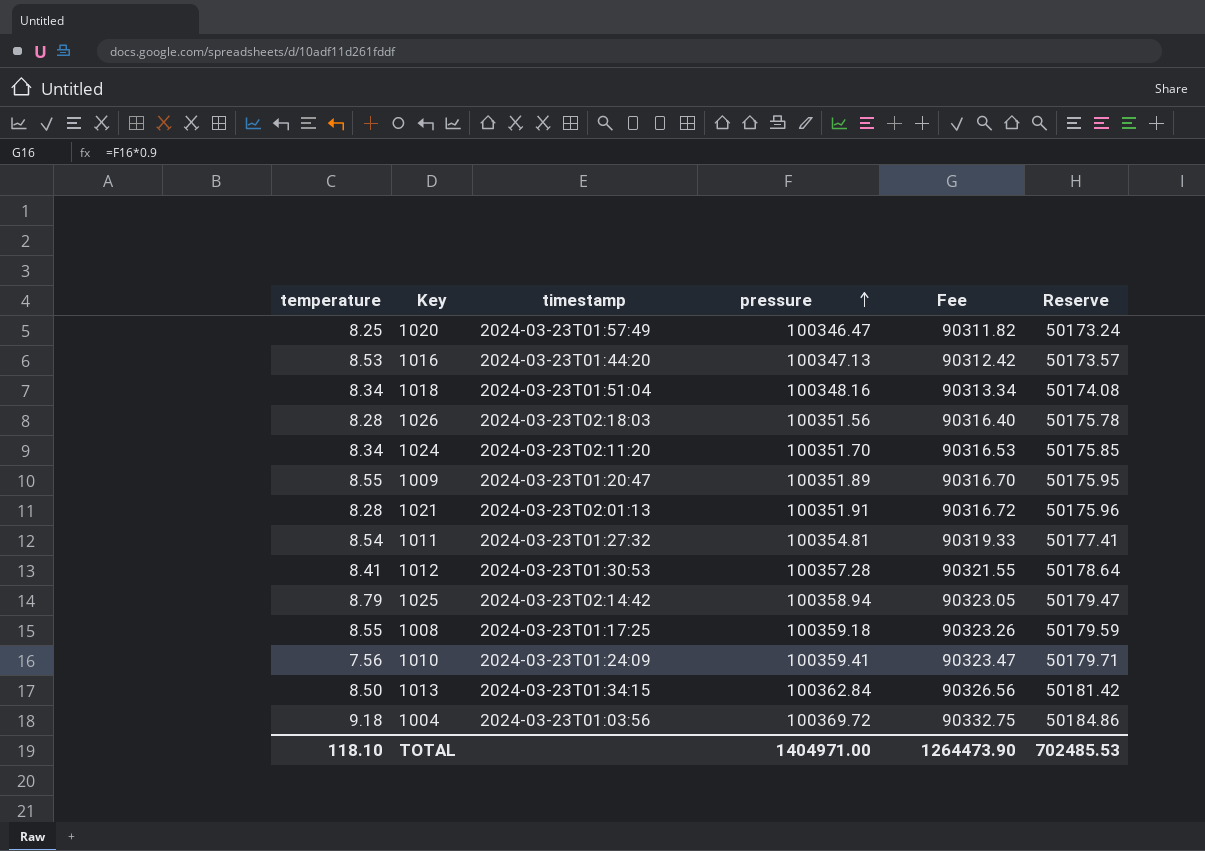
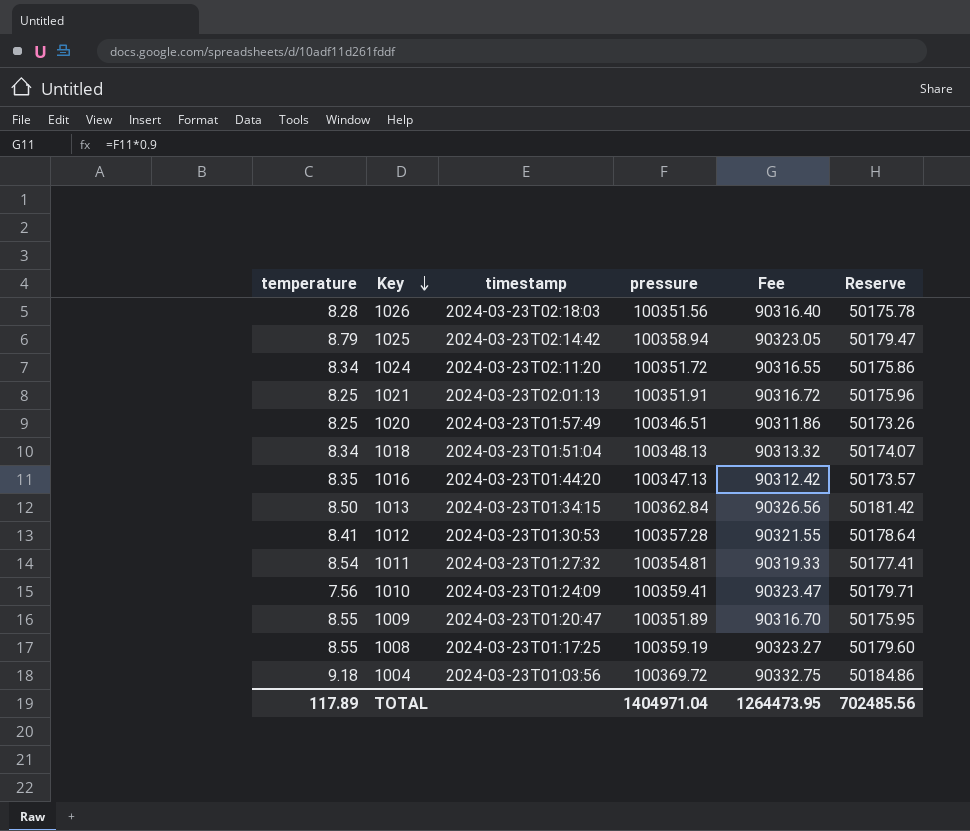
row order: pressure ascending -> Key descending
1024 | pressure: 100351.70 -> 100351.72
1024 | Fee: 90316.53 -> 90316.55
1024 | Reserve: 50175.85 -> 50175.86
1021 | temperature: 8.28 -> 8.25
1020 | pressure: 100346.47 -> 100346.51
1020 | Fee: 90311.82 -> 90311.86
1020 | Reserve: 50173.24 -> 50173.26
1018 | pressure: 100348.16 -> 100348.13
1018 | Fee: 90313.34 -> 90313.32
1018 | Reserve: 50174.08 -> 50174.07
1016 | temperature: 8.53 -> 8.35
1008 | pressure: 100359.18 -> 100359.19
1008 | Fee: 90323.26 -> 90323.27
1008 | Reserve: 50179.59 -> 50179.60
TOTAL | temperature: 118.10 -> 117.89
TOTAL | pressure: 1404971.00 -> 1404971.04
TOTAL | Fee: 1264473.90 -> 1264473.95
TOTAL | Reserve: 702485.53 -> 702485.56

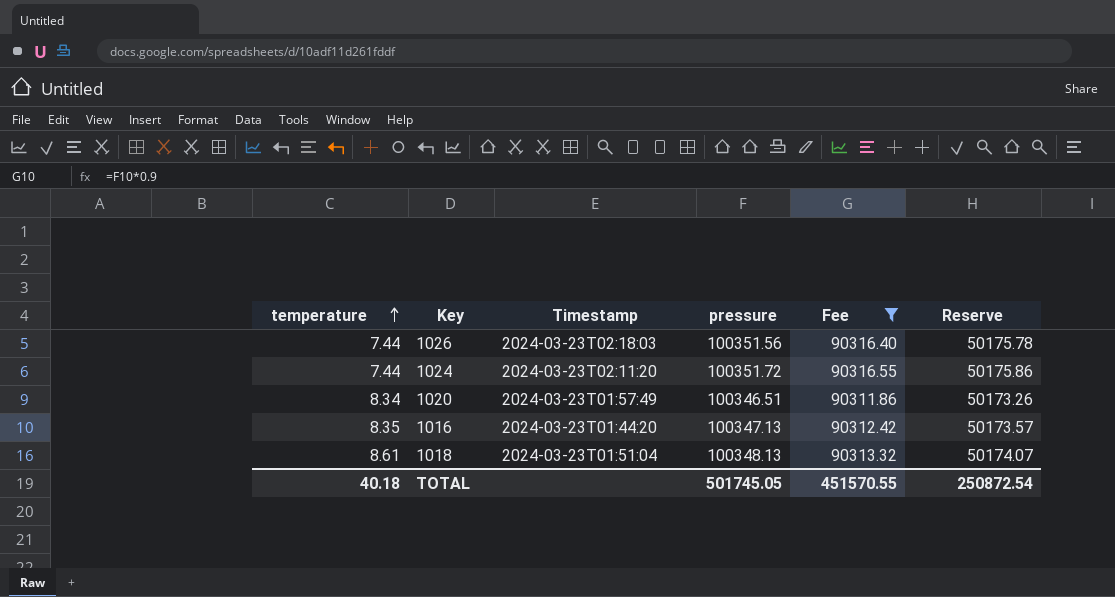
filter: none -> Fee <= 90316.55
row order: Key descending -> temperature ascending
column name: timestamp -> Timestamp
1026 | temperature: 8.28 -> 7.44
1024 | temperature: 8.34 -> 7.44
1020 | temperature: 8.25 -> 8.34
1018 | temperature: 8.34 -> 8.61
TOTAL | temperature: 117.89 -> 40.18
TOTAL | pressure: 1404971.04 -> 501745.05
TOTAL | Fee: 1264473.95 -> 451570.55
TOTAL | Reserve: 702485.56 -> 250872.54

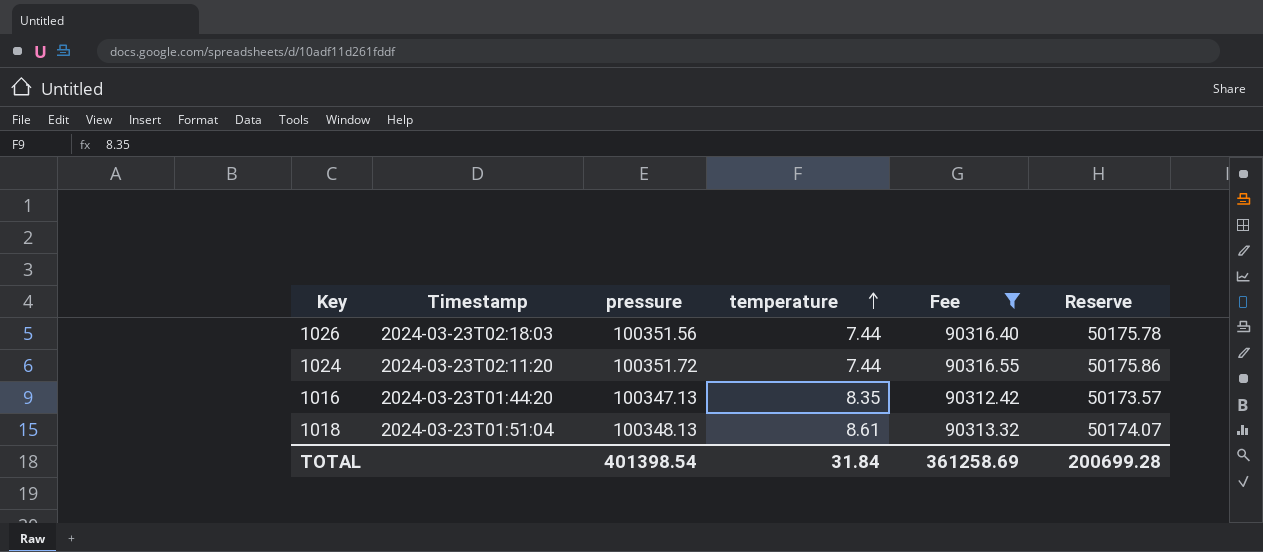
column temperature | position: 1 -> 4
row 1020: 8.34 | 2024-03-23T01:57:49 | 100346.51 | 90311.86 | 50173.26 -> none
TOTAL | pressure: 501745.05 -> 401398.54
TOTAL | temperature: 40.18 -> 31.84
TOTAL | Fee: 451570.55 -> 361258.69
TOTAL | Reserve: 250872.54 -> 200699.28

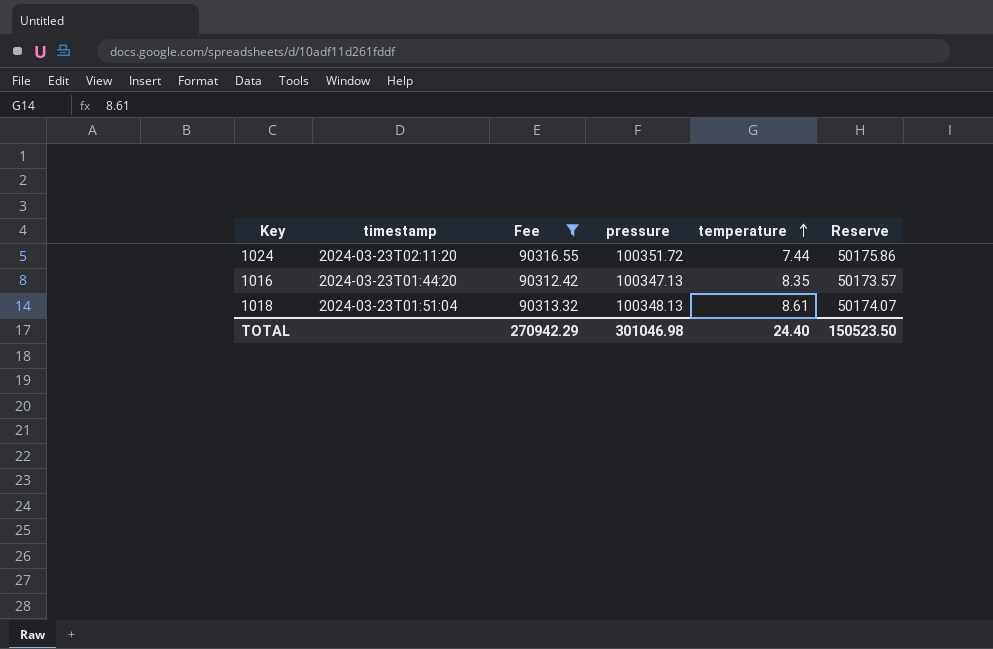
column name: Timestamp -> timestamp
column Fee | position: 5 -> 3
row 1026: 2024-03-23T02:18:03 | 100351.56 | 7.44 | 90316.40 | 50175.78 -> none
TOTAL | Fee: 361258.69 -> 270942.29
TOTAL | pressure: 401398.54 -> 301046.98
TOTAL | temperature: 31.84 -> 24.40
TOTAL | Reserve: 200699.28 -> 150523.50

